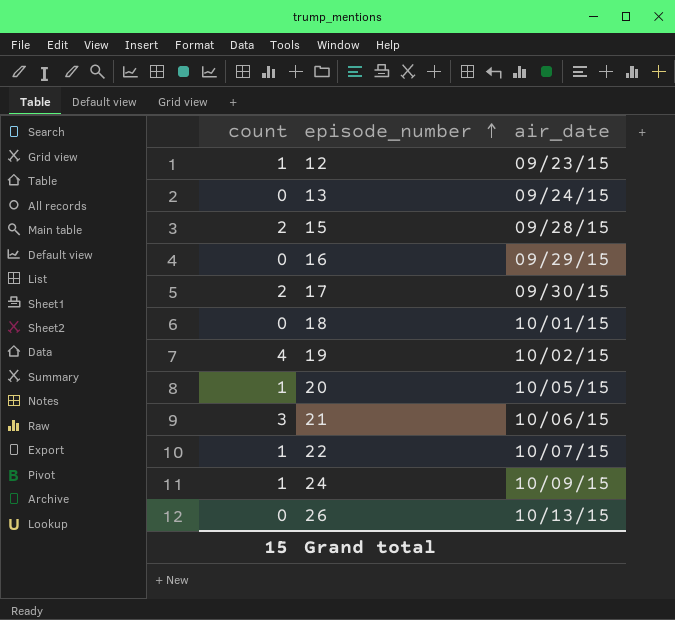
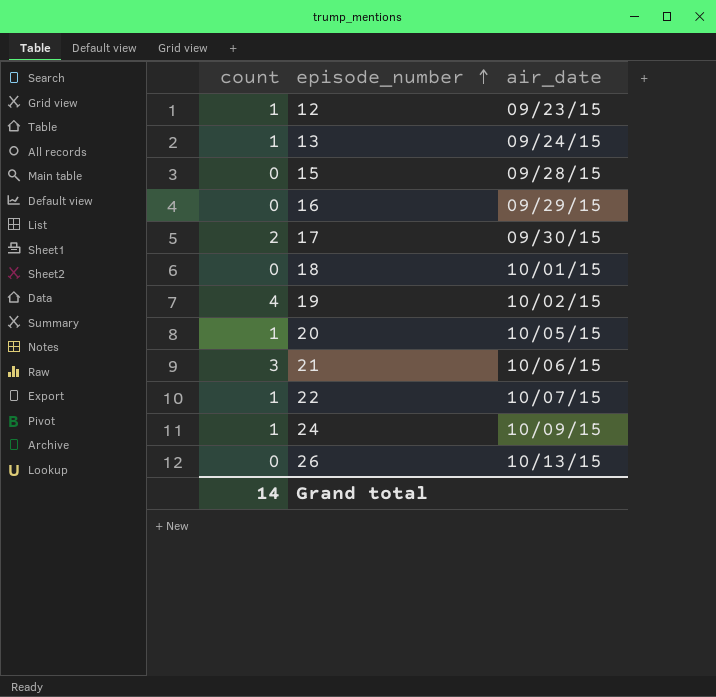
13 | count: 0 -> 1
15 | count: 2 -> 0
Grand total | count: 15 -> 14

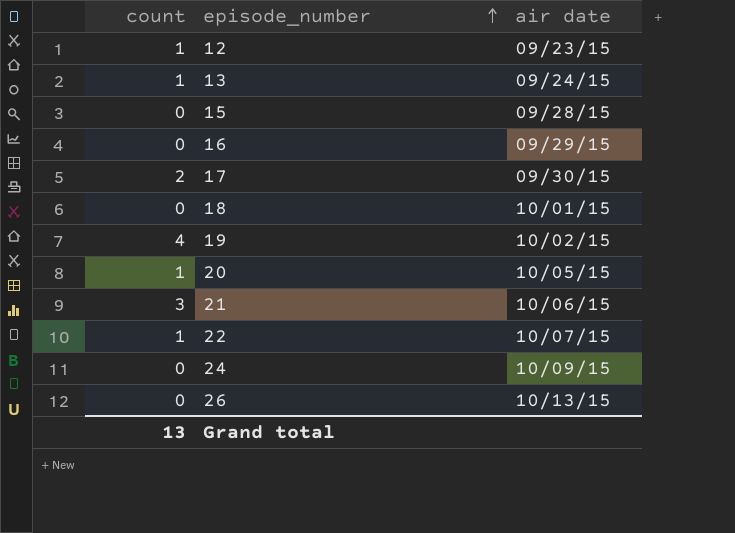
column name: air_date -> air date
24 | count: 1 -> 0
Grand total | count: 14 -> 13

